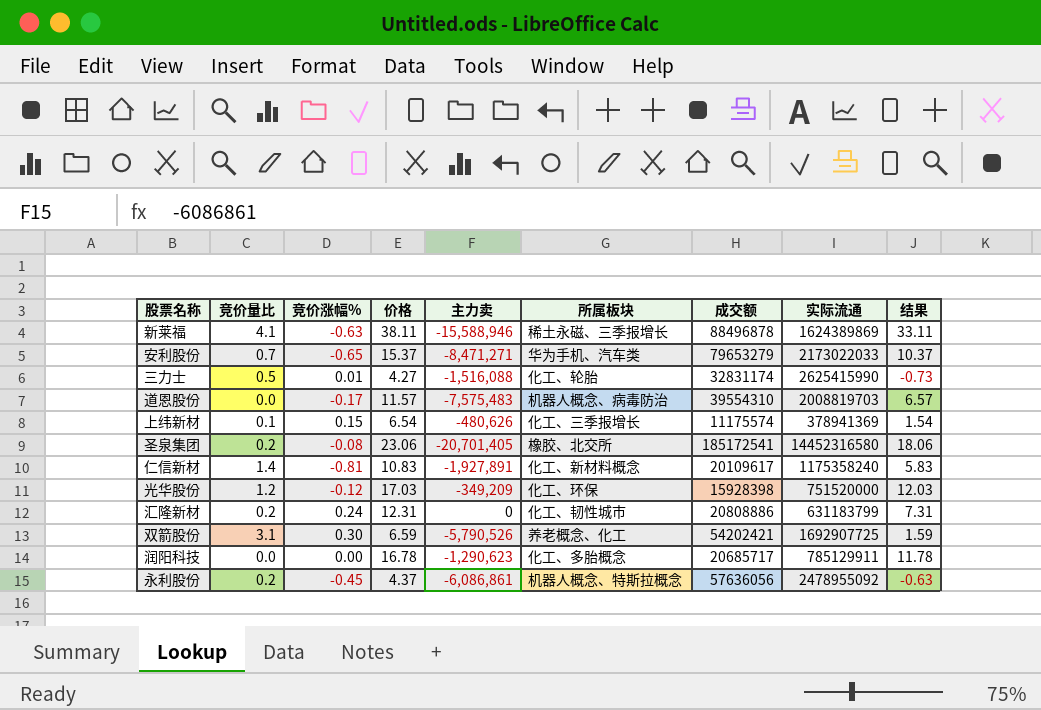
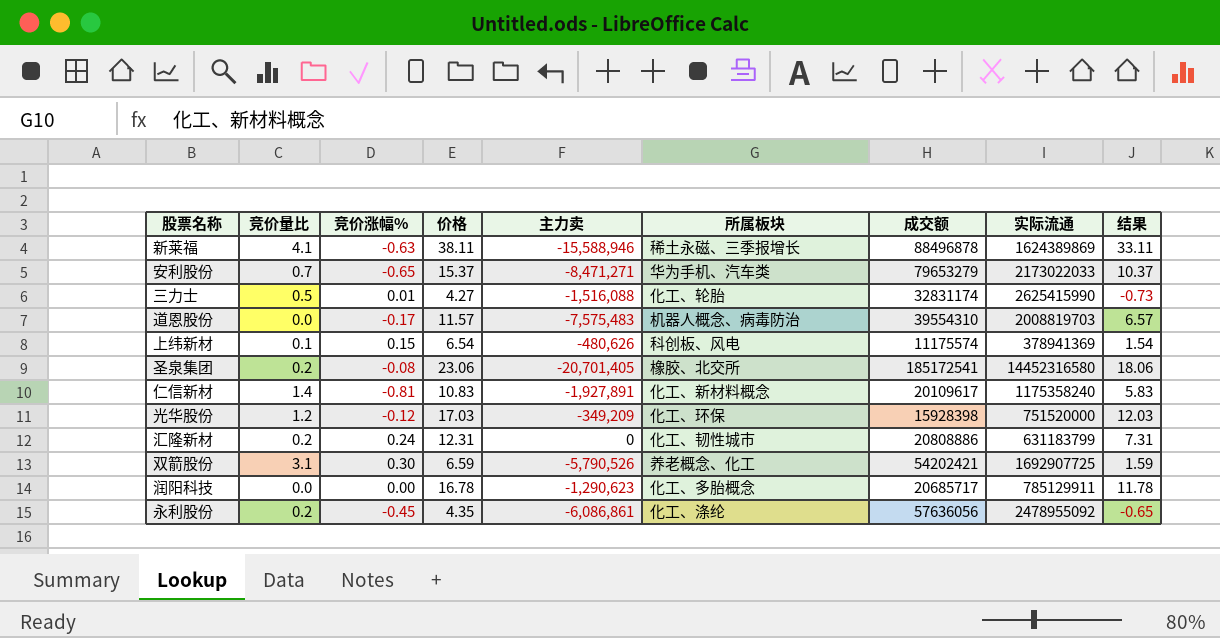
上纬新材 | 所属板块: 化工、三季报增长 -> 科创板、风电
永利股份 | 价格: 4.37 -> 4.35
永利股份 | 所属板块: 机器人概念、特斯拉概念 -> 化工、涤纶
永利股份 | 结果: -0.63 -> -0.65

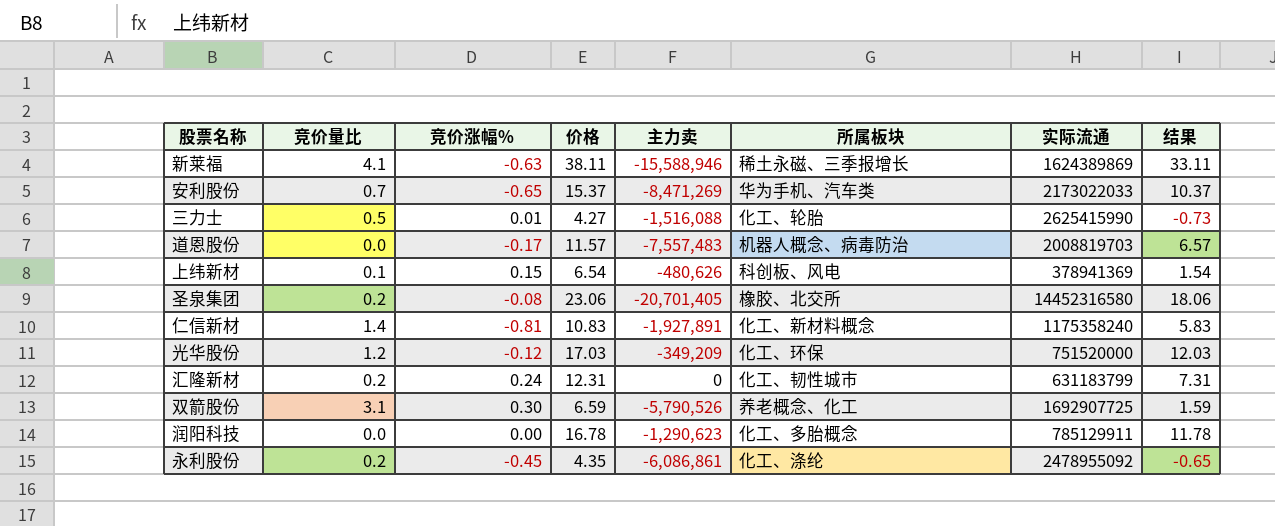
column 成交额 | position: 7 -> none
安利股份 | 主力卖: -8,471,271 -> -8,471,269
道恩股份 | 主力卖: -7,575,483 -> -7,557,483

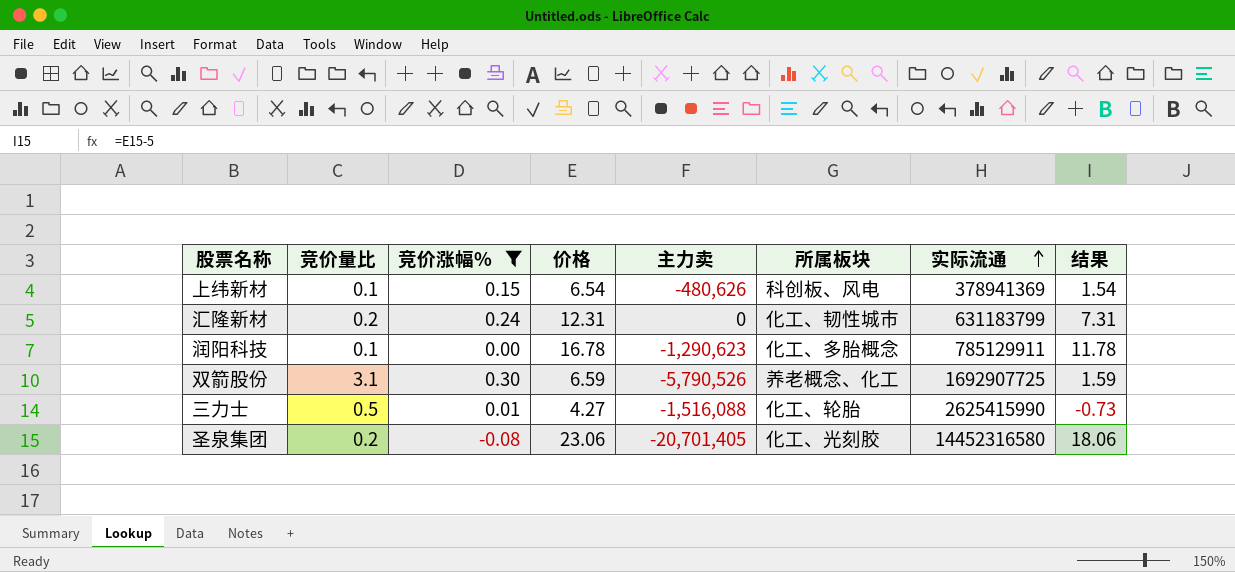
filter: none -> 竞价涨幅% >= -0.08
row order: none -> 实际流通 ascending
润阳科技 | 竞价量比: 0.0 -> 0.1
圣泉集团 | 所属板块: 橡胶、北交所 -> 化工、光刻胶

